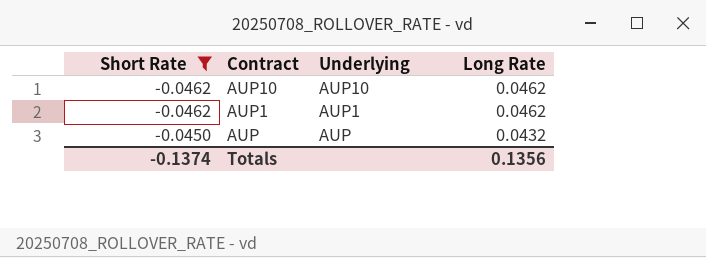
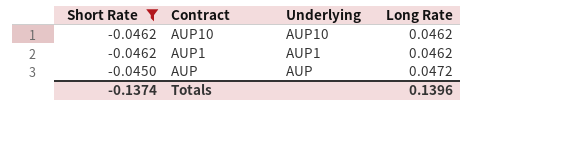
AUP | Long Rate: 0.0432 -> 0.0472
Totals | Long Rate: 0.1356 -> 0.1396

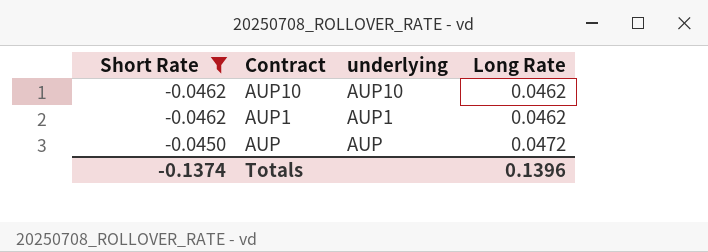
column name: Underlying -> underlying

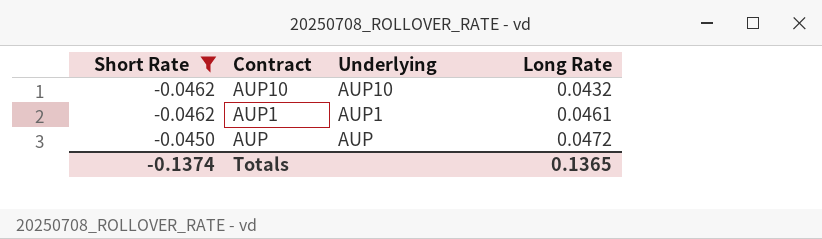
column name: underlying -> Underlying
AUP10 | Long Rate: 0.0462 -> 0.0432
AUP1 | Long Rate: 0.0462 -> 0.0461
Totals | Long Rate: 0.1396 -> 0.1365

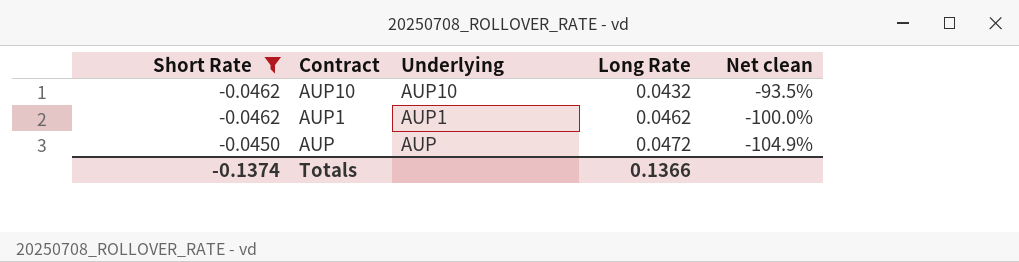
column Net clean | formula: none -> [Long Rate] / [Short Rate]
AUP1 | Long Rate: 0.0461 -> 0.0462
Totals | Long Rate: 0.1365 -> 0.1366

